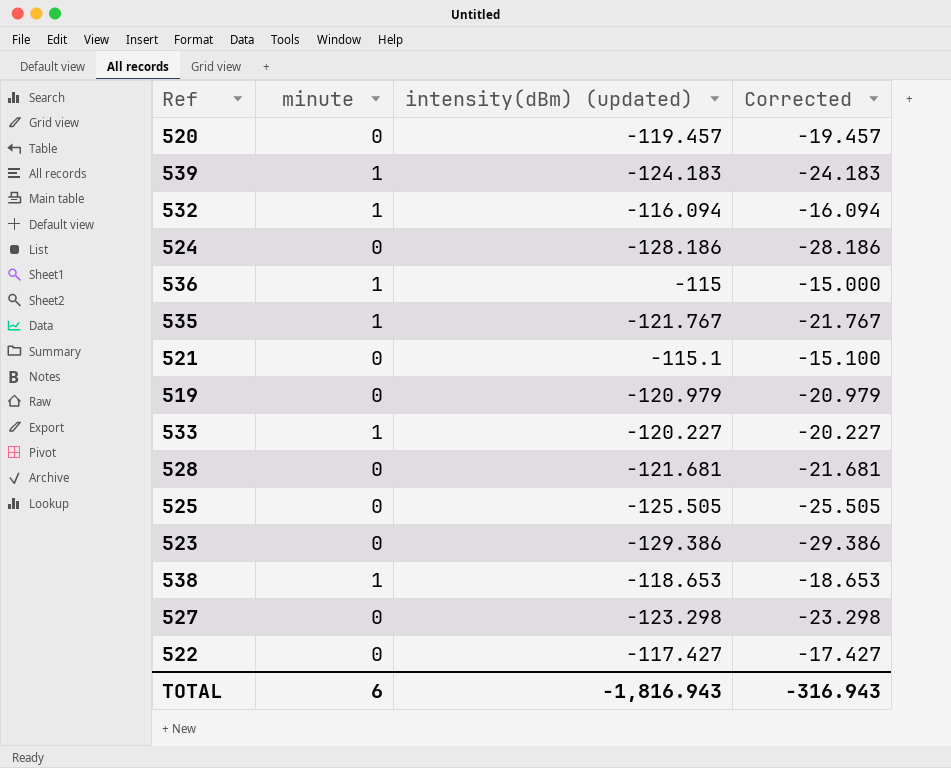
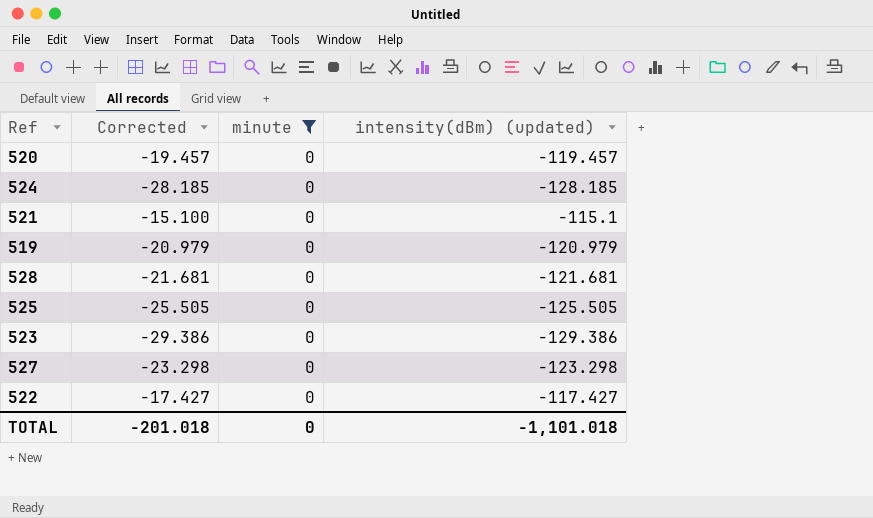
filter: none -> minute = 0
column Corrected | position: 4 -> 2
524 | Corrected: -28.186 -> -28.185
524 | intensity(dBm) (updated): -128.186 -> -128.185
TOTAL | Corrected: -316.943 -> -201.018
TOTAL | minute: 6 -> 0
TOTAL | intensity(dBm) (updated): -1,816.943 -> -1,101.018

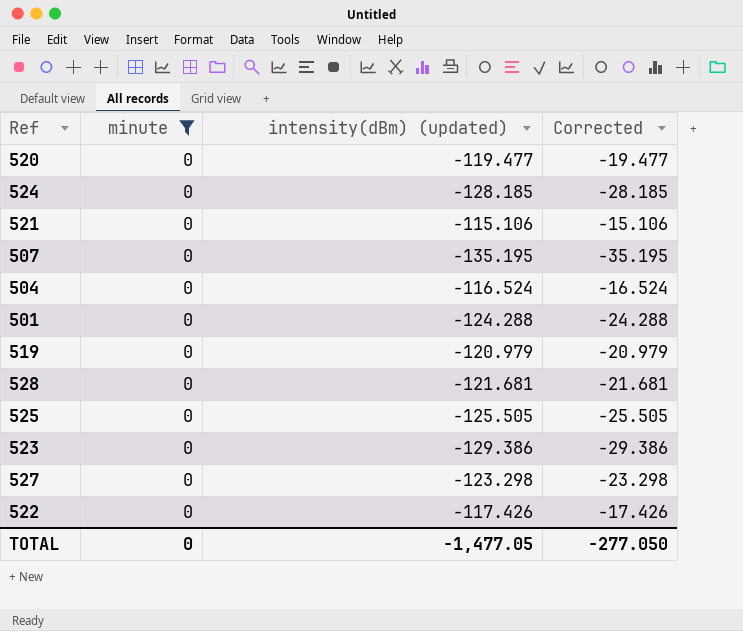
column Corrected | position: 2 -> 4
520 | intensity(dBm) (updated): -119.457 -> -119.477
520 | Corrected: -19.457 -> -19.477
521 | intensity(dBm) (updated): -115.1 -> -115.106
521 | Corrected: -15.100 -> -15.106
row 507: none -> 0 | -135.195 | -35.195
row 504: none -> 0 | -116.524 | -16.524
row 501: none -> 0 | -124.288 | -24.288
522 | intensity(dBm) (updated): -117.427 -> -117.426
522 | Corrected: -17.427 -> -17.426
TOTAL | intensity(dBm) (updated): -1,101.018 -> -1,477.05
TOTAL | Corrected: -201.018 -> -277.050

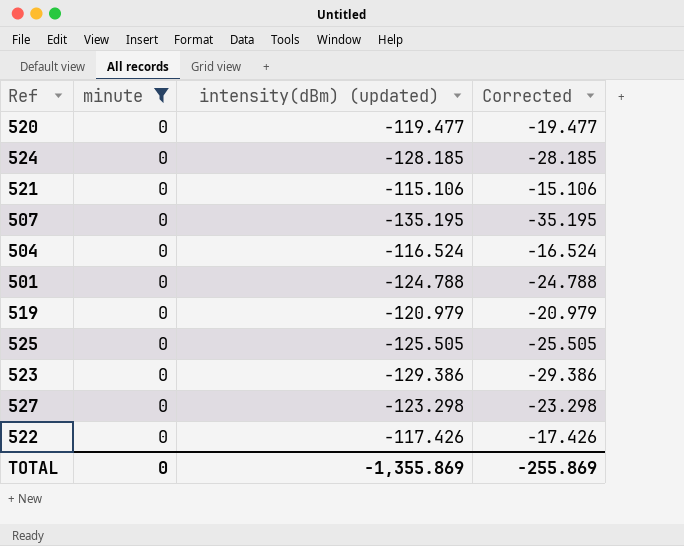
row 528: 0 | -121.681 | -21.681 -> none
501 | intensity(dBm) (updated): -124.288 -> -124.788
501 | Corrected: -24.288 -> -24.788
TOTAL | intensity(dBm) (updated): -1,477.05 -> -1,355.869
TOTAL | Corrected: -277.050 -> -255.869

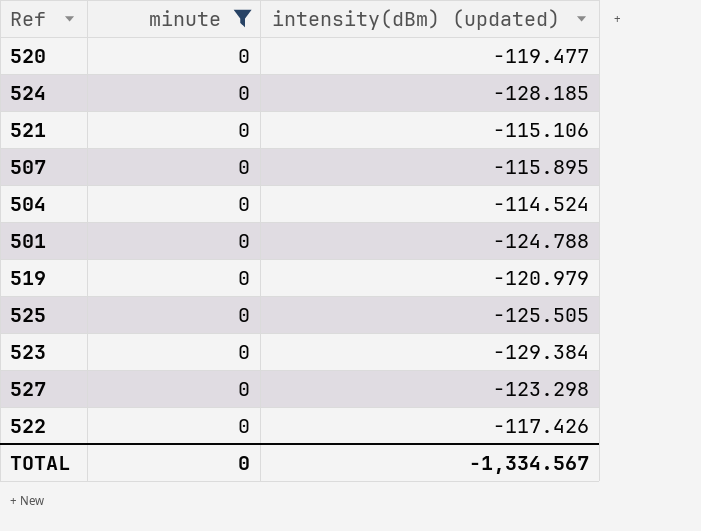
column Corrected | formula: [intensity(dBm) (updated)] + 100 -> none
507 | intensity(dBm) (updated): -135.195 -> -115.895
504 | intensity(dBm) (updated): -116.524 -> -114.524
523 | intensity(dBm) (updated): -129.386 -> -129.384
TOTAL | intensity(dBm) (updated): -1,355.869 -> -1,334.567

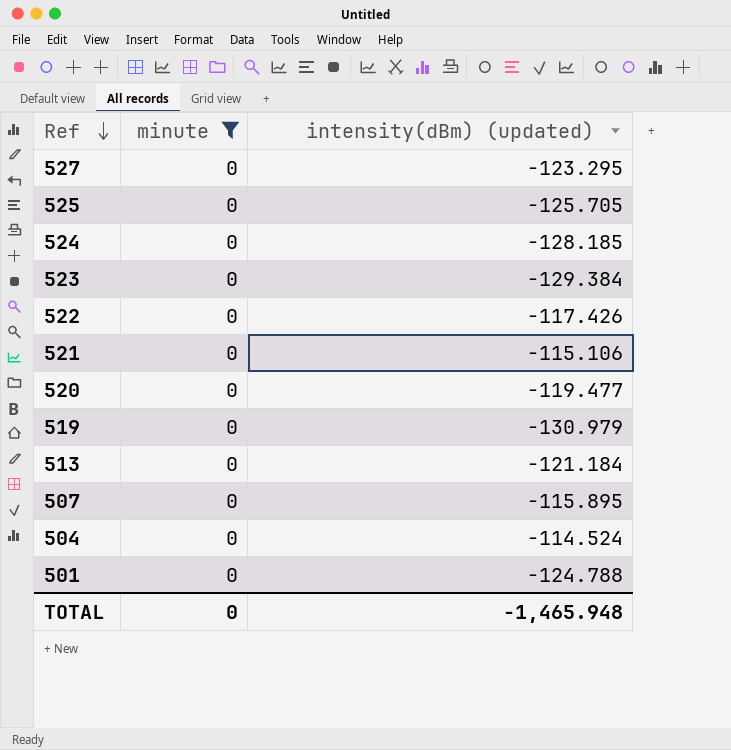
row order: none -> Ref descending
527 | intensity(dBm) (updated): -123.298 -> -123.295
525 | intensity(dBm) (updated): -125.505 -> -125.705
519 | intensity(dBm) (updated): -120.979 -> -130.979
row 513: none -> 0 | -121.184
TOTAL | intensity(dBm) (updated): -1,334.567 -> -1,465.948

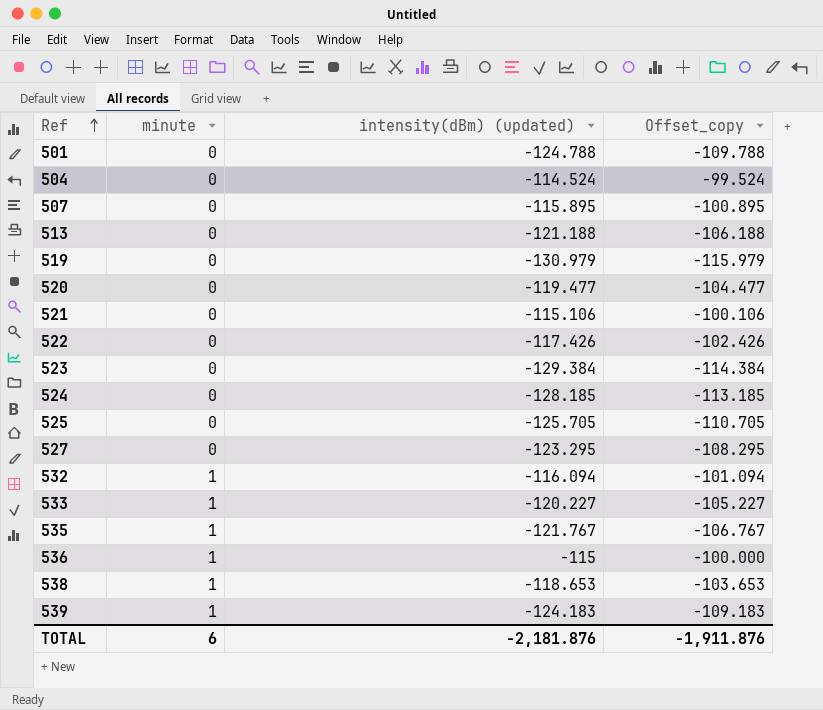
filter: minute = 0 -> none
row order: Ref descending -> Ref ascending
column Offset_copy | formula: none -> [intensity(dBm) (updated)] + 15
513 | intensity(dBm) (updated): -121.184 -> -121.188
TOTAL | minute: 0 -> 6
TOTAL | intensity(dBm) (updated): -1,465.948 -> -2,181.876

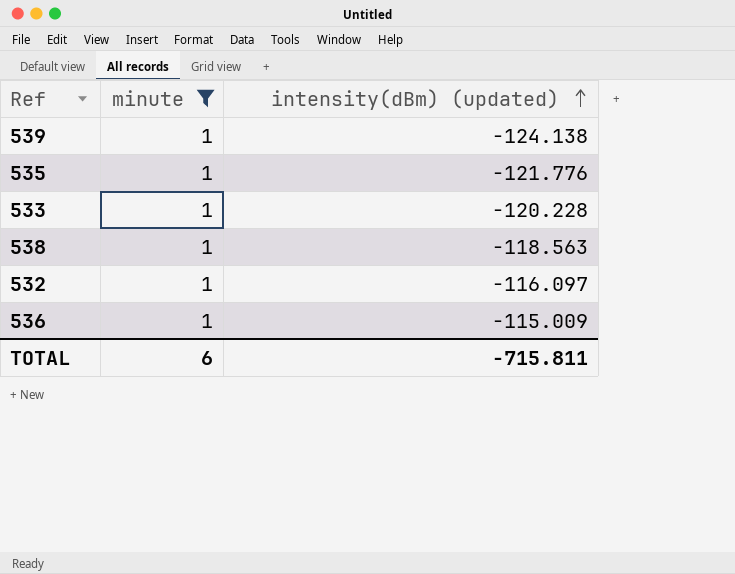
filter: none -> minute = 1
row order: Ref ascending -> intensity(dBm) (updated) ascending
column Offset_copy | formula: [intensity(dBm) (updated)] + 15 -> none
539 | intensity(dBm) (updated): -124.183 -> -124.138
535 | intensity(dBm) (updated): -121.767 -> -121.776
533 | intensity(dBm) (updated): -120.227 -> -120.228
538 | intensity(dBm) (updated): -118.653 -> -118.563
532 | intensity(dBm) (updated): -116.094 -> -116.097
536 | intensity(dBm) (updated): -115 -> -115.009
TOTAL | intensity(dBm) (updated): -2,181.876 -> -715.811

